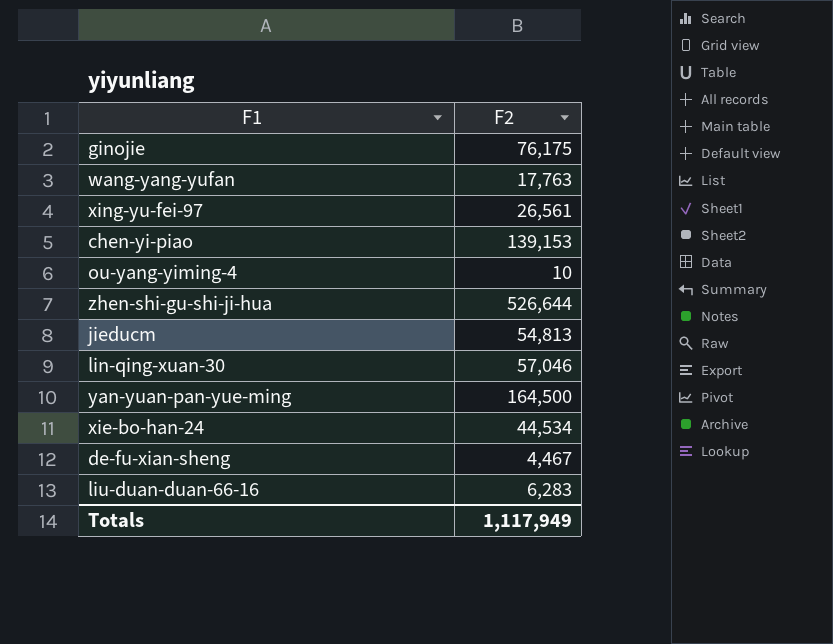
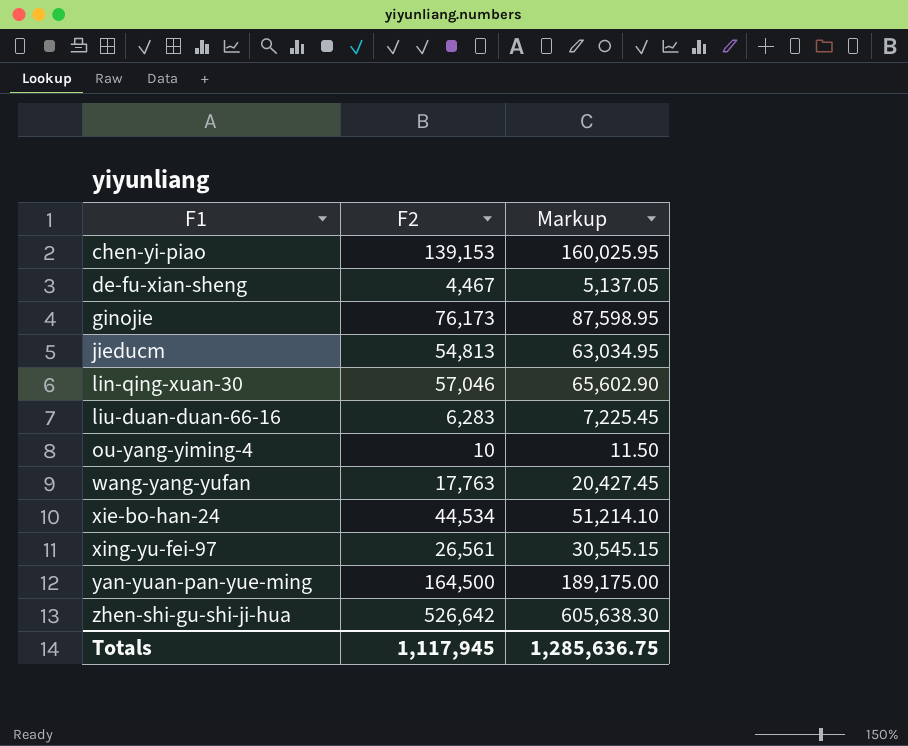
row order: none -> F1 ascending
column Markup | formula: none -> [F2] * 1.15
ginojie | F2: 76,175 -> 76,173
zhen-shi-gu-shi-ji-hua | F2: 526,644 -> 526,642
Totals | F2: 1,117,949 -> 1,117,945

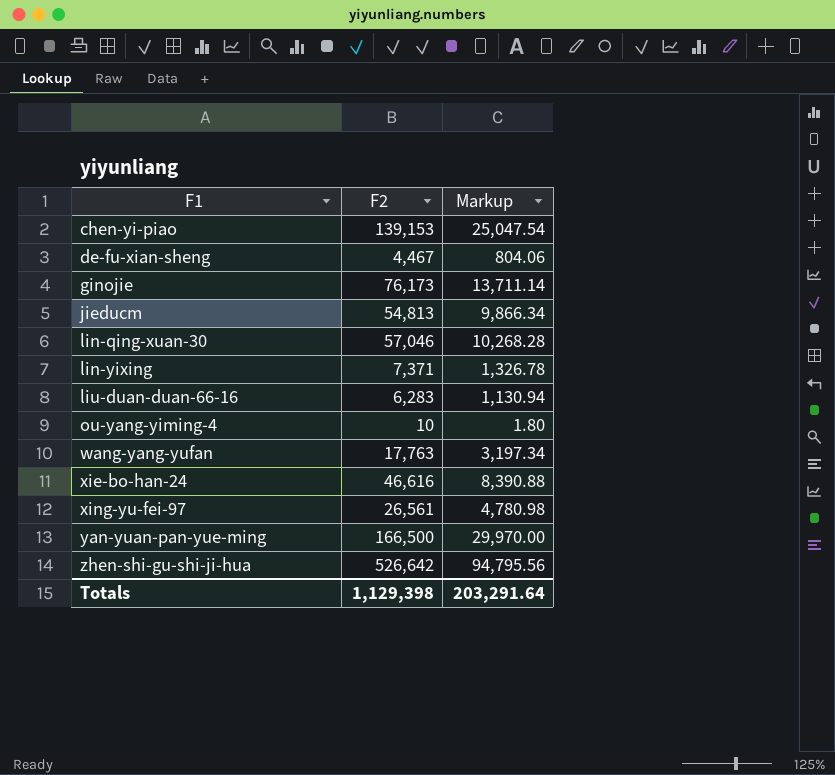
column Markup | formula: [F2] * 1.15 -> [F2] * 0.18
row lin-yixing: none -> 7,371 | 1,326.78
xie-bo-han-24 | F2: 44,534 -> 46,616
yan-yuan-pan-yue-ming | F2: 164,500 -> 166,500
Totals | F2: 1,117,945 -> 1,129,398
Totals | Markup: 1,285,636.75 -> 203,291.64

